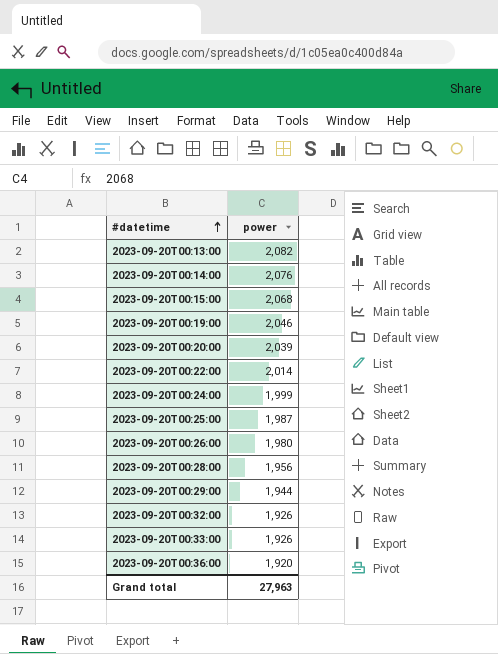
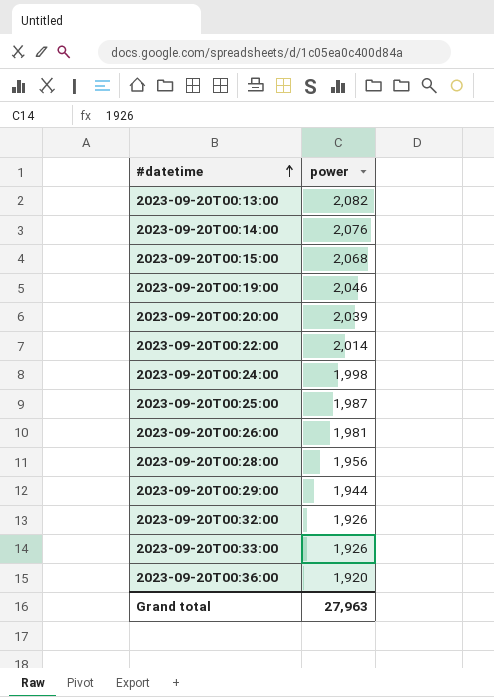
2023-09-20T00:24:00 | power: 1,999 -> 1,998
2023-09-20T00:26:00 | power: 1,980 -> 1,981

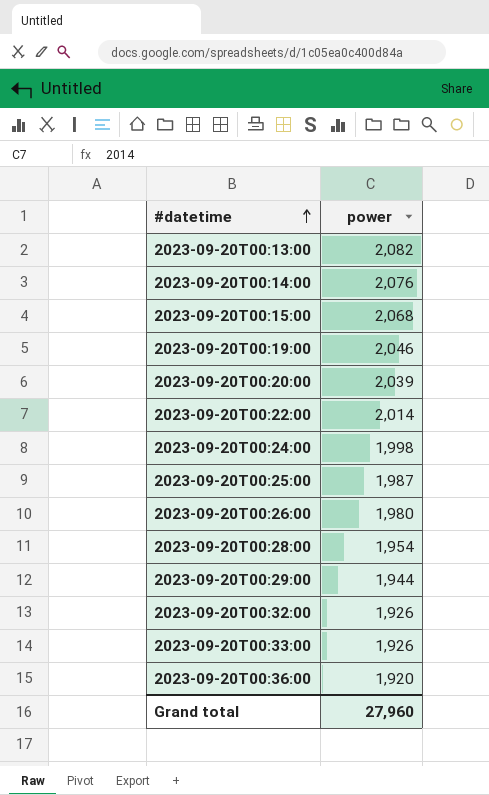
2023-09-20T00:26:00 | power: 1,981 -> 1,980
2023-09-20T00:28:00 | power: 1,956 -> 1,954
Grand total | power: 27,963 -> 27,960

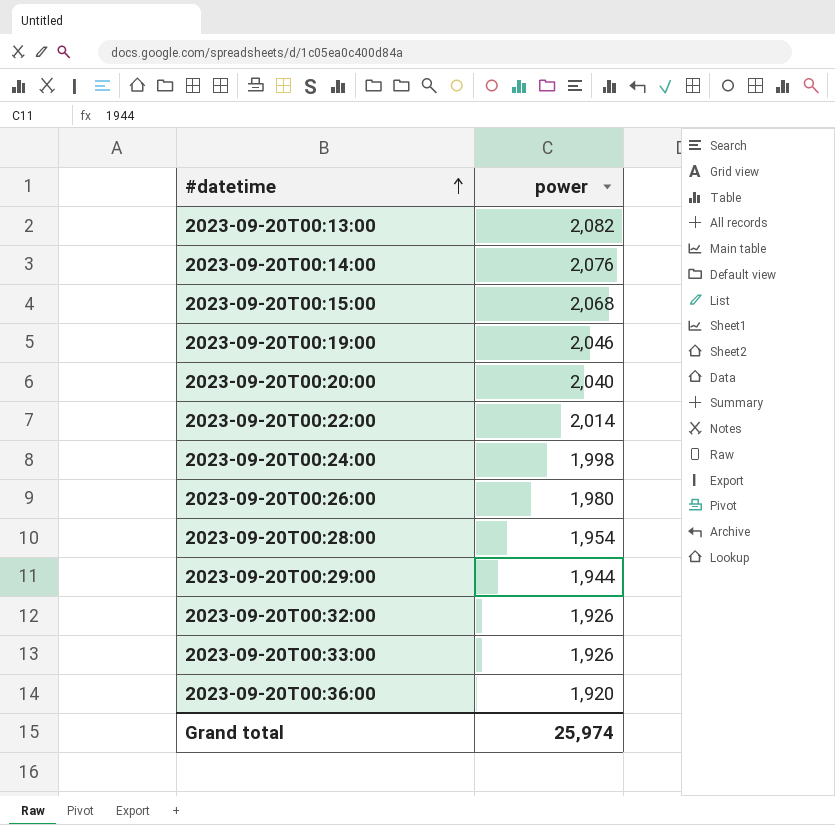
row 2023-09-20T00:25:00: 1,987 -> none
2023-09-20T00:20:00 | power: 2,039 -> 2,040
Grand total | power: 27,960 -> 25,974

